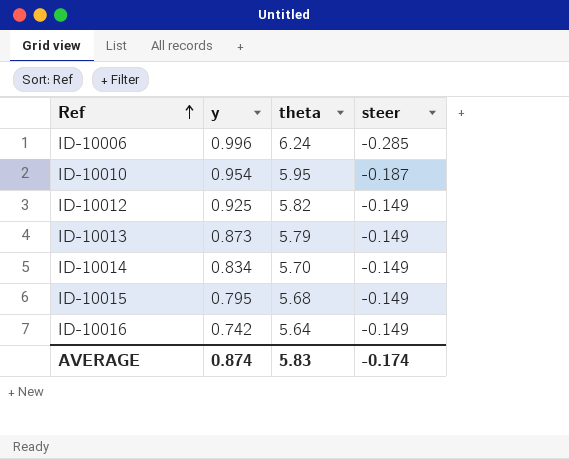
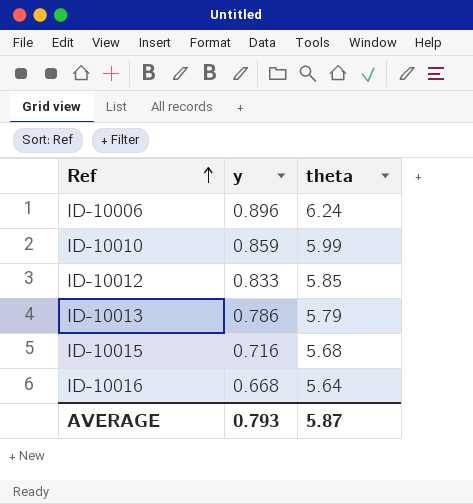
column steer | position: 4 -> none
row ID-10014: 0.834 | 5.70 | -0.149 -> none
ID-10006 | y: 0.996 -> 0.896
ID-10010 | y: 0.954 -> 0.859
ID-10010 | theta: 5.95 -> 5.99
ID-10012 | y: 0.925 -> 0.833
ID-10012 | theta: 5.82 -> 5.85
ID-10013 | y: 0.873 -> 0.786
ID-10015 | y: 0.795 -> 0.716
ID-10016 | y: 0.742 -> 0.668
AVERAGE | y: 0.874 -> 0.793
AVERAGE | theta: 5.83 -> 5.87

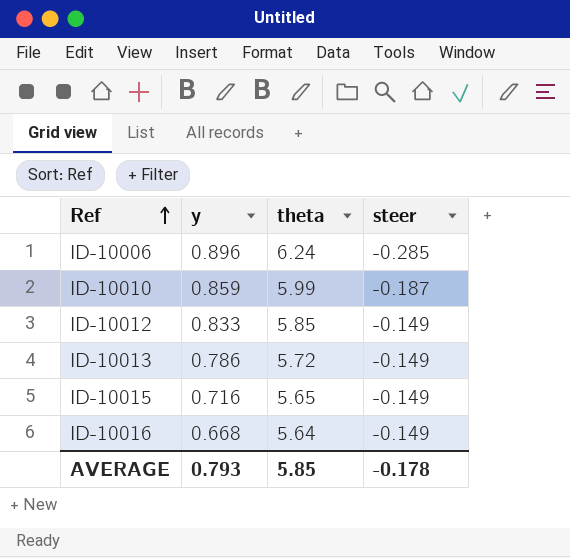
column steer | position: none -> 4
ID-10013 | theta: 5.79 -> 5.72
ID-10015 | theta: 5.68 -> 5.65
AVERAGE | theta: 5.87 -> 5.85

